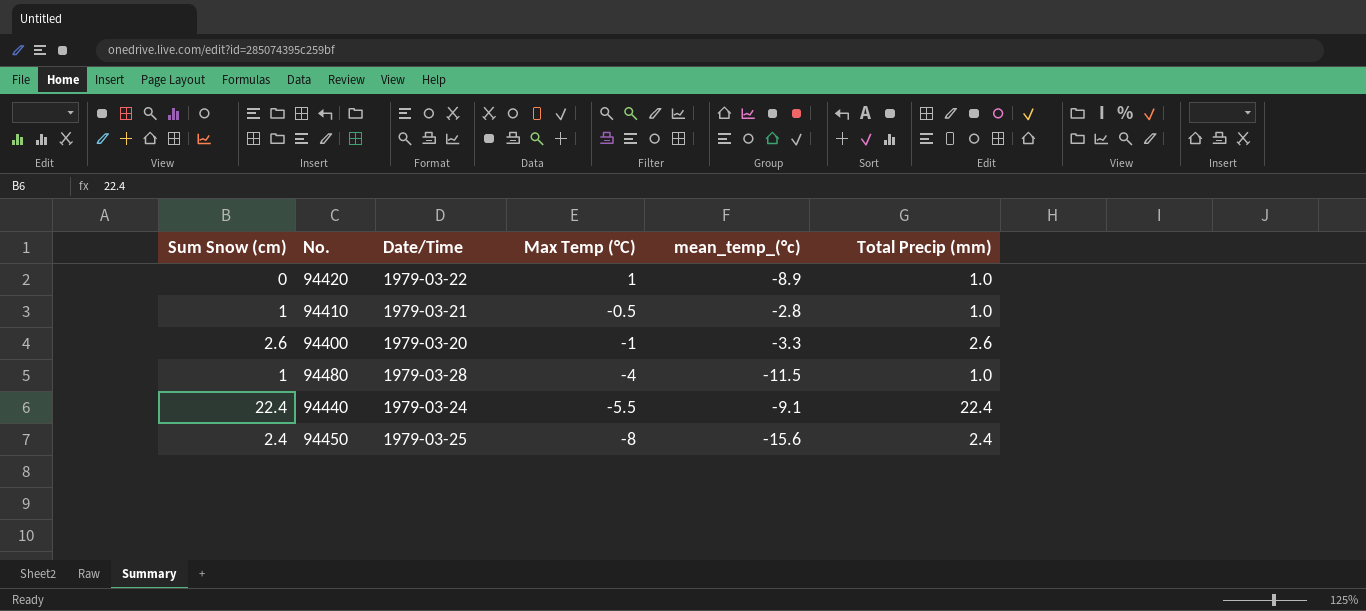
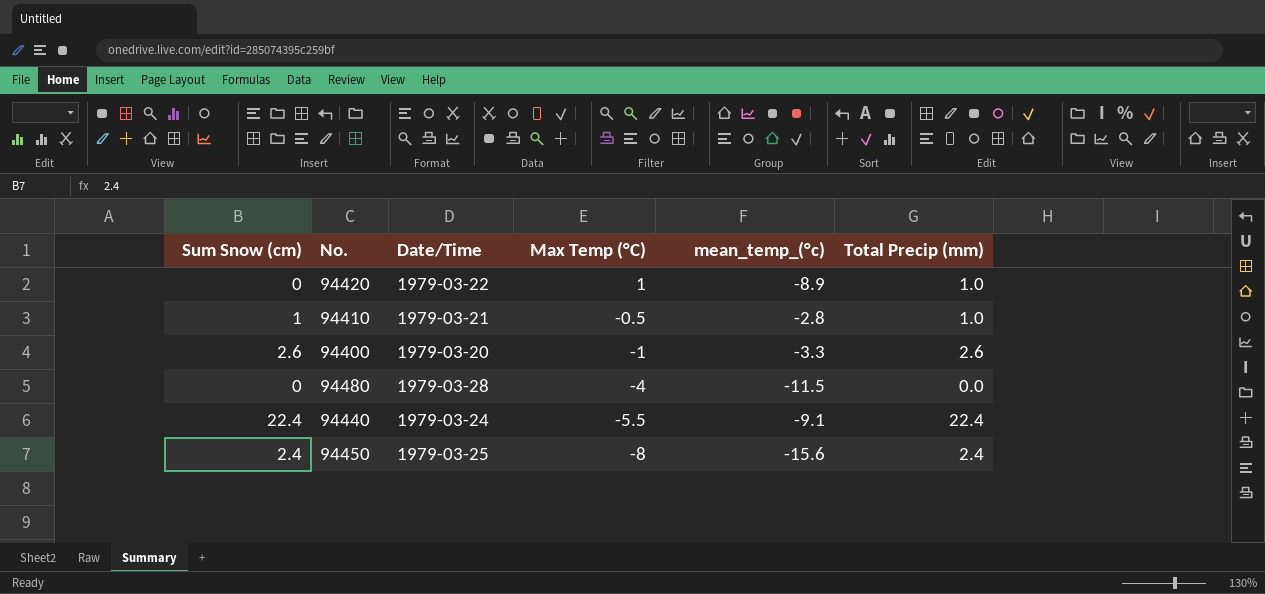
94480 | Sum Snow (cm): 1 -> 0
94480 | Total Precip (mm): 1.0 -> 0.0

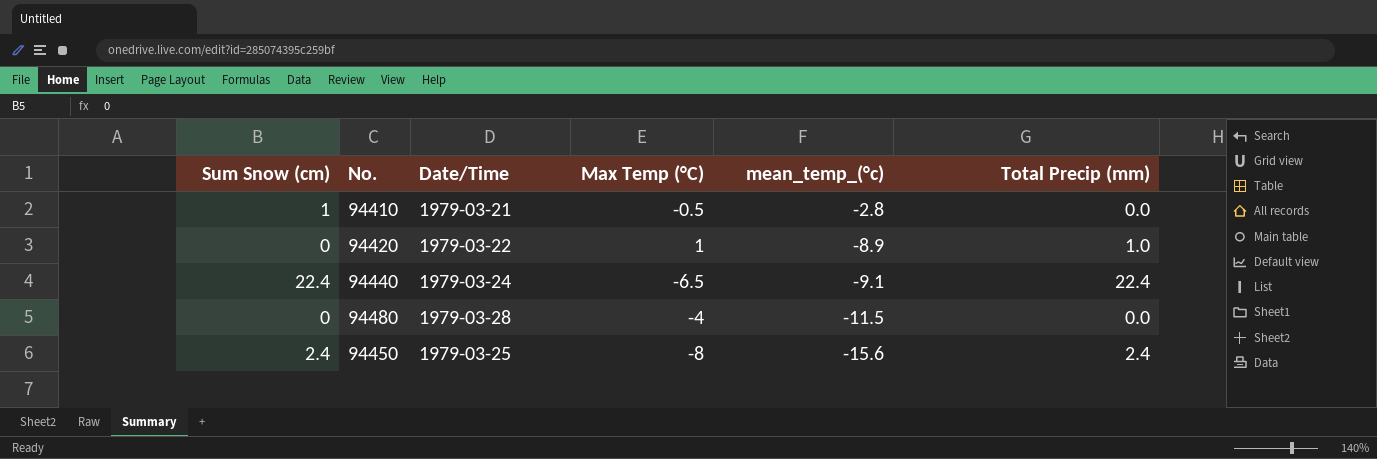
row order: Max Temp (°C) descending -> mean_temp_(°c) descending
row 94400: 2.6 | 1979-03-20 | -1 | -3.3 | 2.6 -> none
94410 | Total Precip (mm): 1.0 -> 0.0
94440 | Max Temp (°C): -5.5 -> -6.5

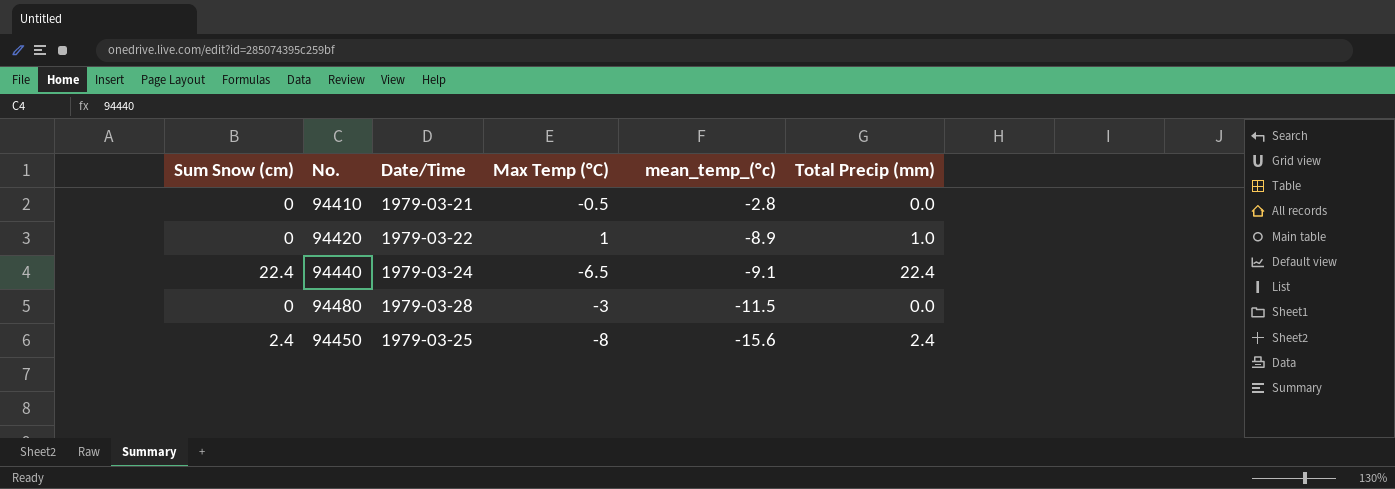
94410 | Sum Snow (cm): 1 -> 0
94480 | Max Temp (°C): -4 -> -3

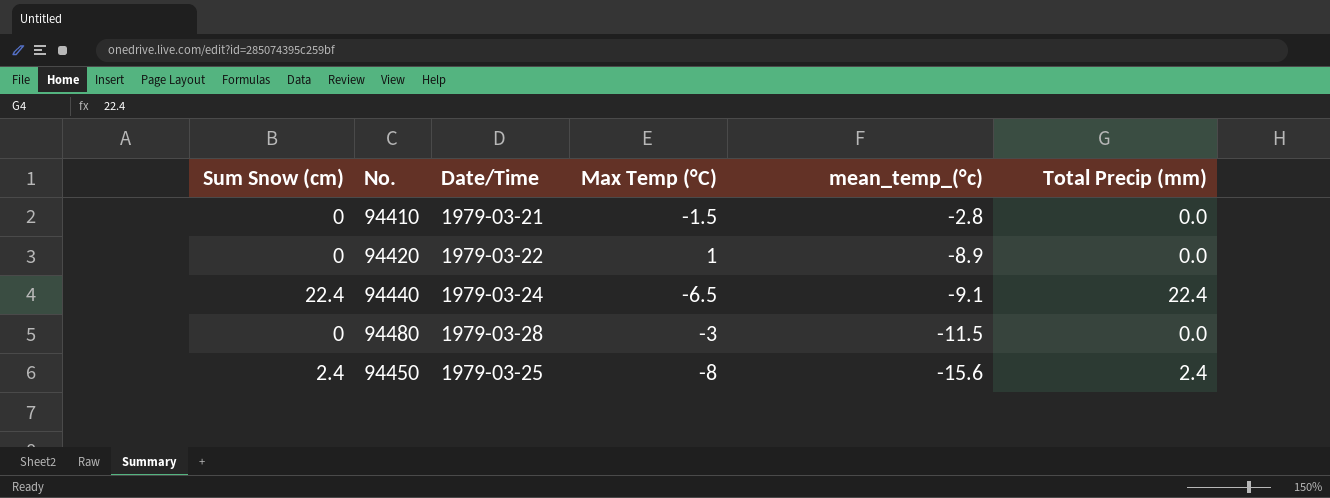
94410 | Max Temp (°C): -0.5 -> -1.5
94420 | Total Precip (mm): 1.0 -> 0.0

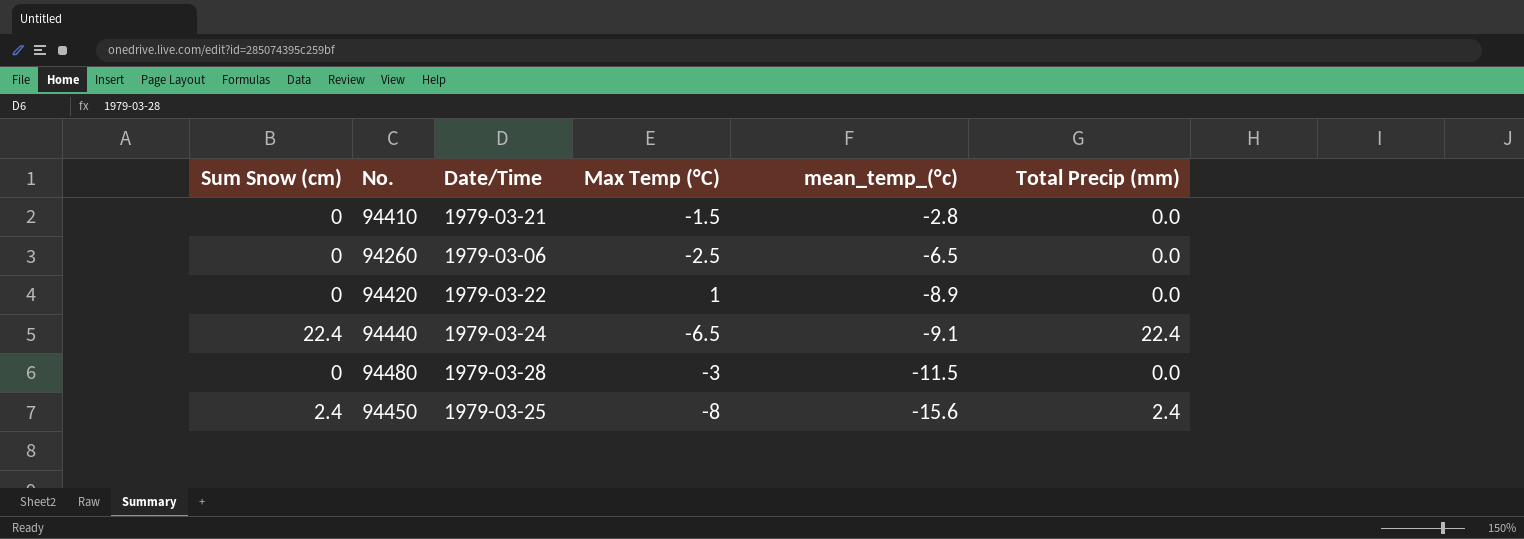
row 94260: none -> 0 | 1979-03-06 | -2.5 | -6.5 | 0.0

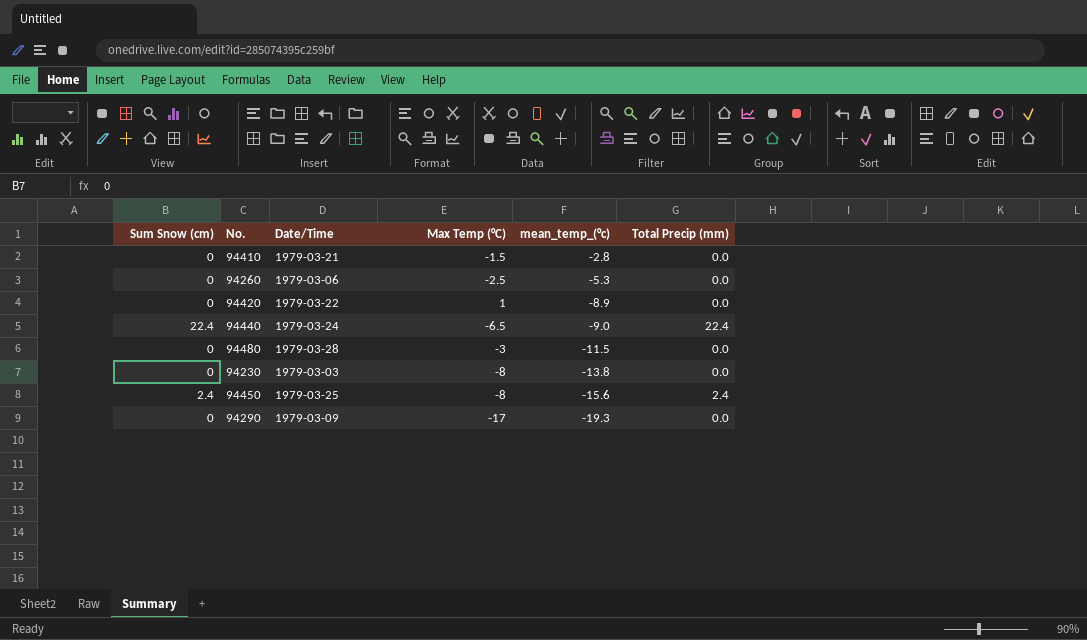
94260 | mean_temp_(°c): -6.5 -> -5.3
94440 | mean_temp_(°c): -9.1 -> -9.0
row 94230: none -> 0 | 1979-03-03 | -8 | -13.8 | 0.0
row 94290: none -> 0 | 1979-03-09 | -17 | -19.3 | 0.0

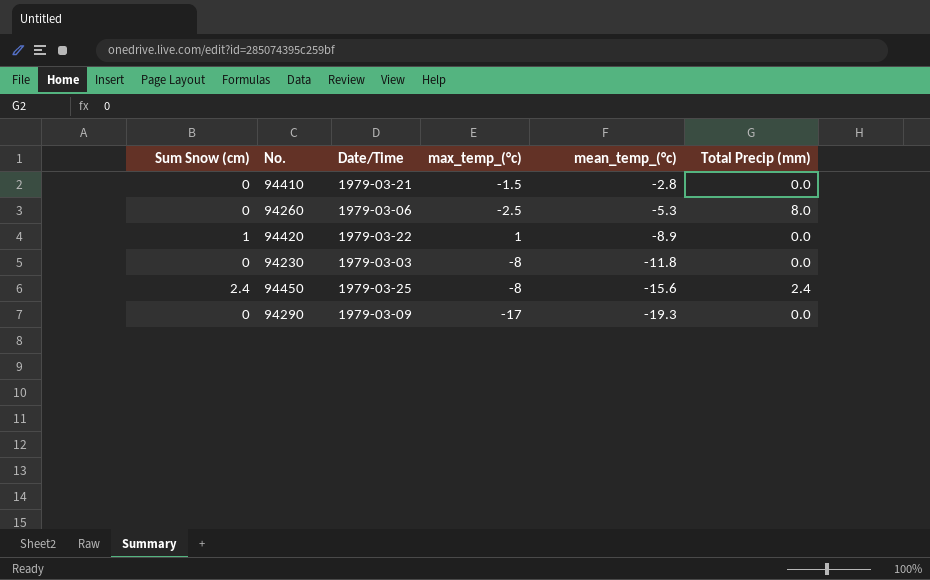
column name: Max Temp (°C) -> max_temp_(°c)
row 94440: 22.4 | 1979-03-24 | -6.5 | -9.0 | 22.4 -> none
row 94480: 0 | 1979-03-28 | -3 | -11.5 | 0.0 -> none
94260 | Total Precip (mm): 0.0 -> 8.0
94420 | Sum Snow (cm): 0 -> 1
94230 | mean_temp_(°c): -13.8 -> -11.8

